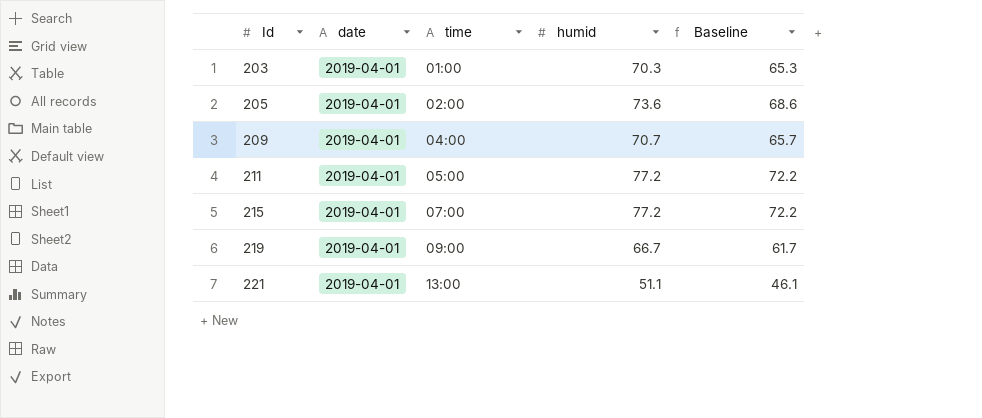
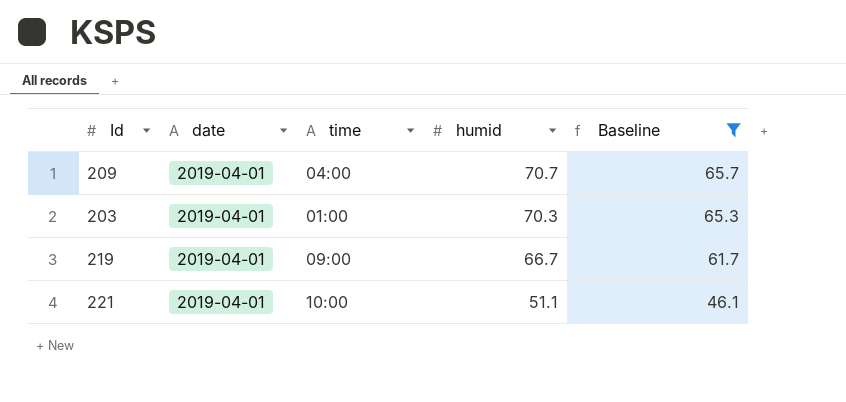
filter: none -> Baseline <= 65.7
row order: Id ascending -> humid descending
221 | time: 13:00 -> 10:00

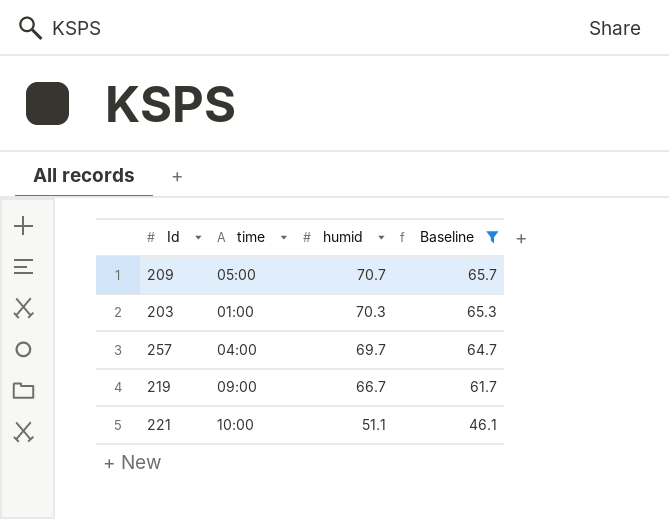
column date | position: 2 -> none
209 | time: 04:00 -> 05:00
row 257: none -> 04:00 | 69.7 | 64.7

